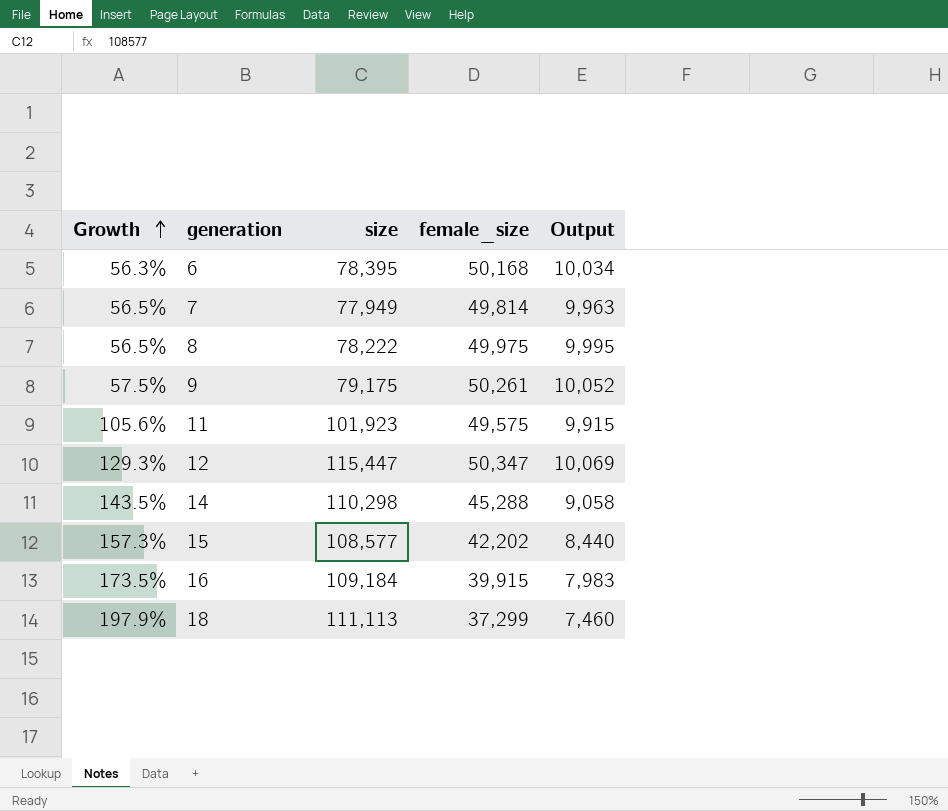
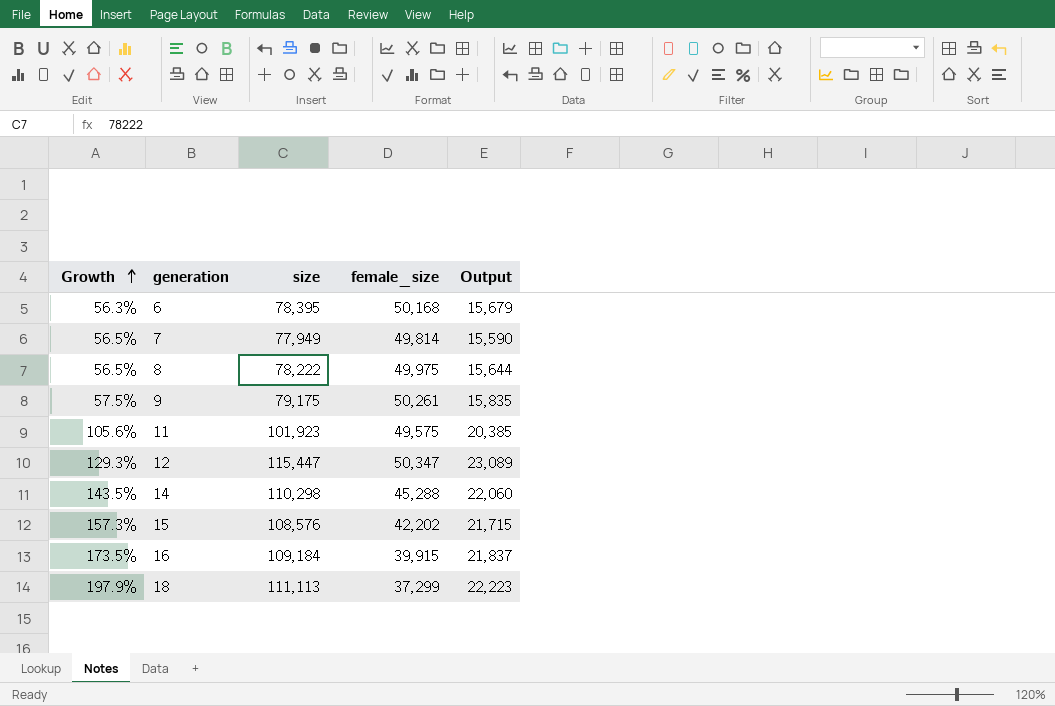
column Output | formula: [female_size] * 0.2 -> [size] * 0.2
15 | size: 108,577 -> 108,576

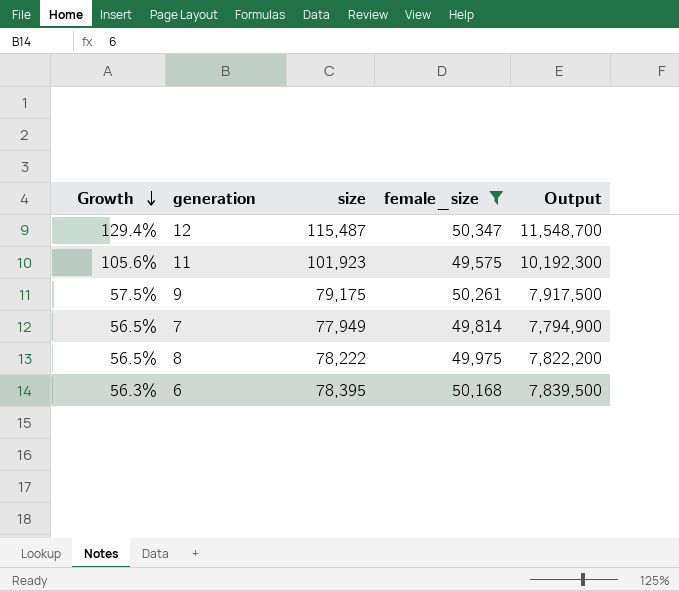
filter: none -> female_size >= 49,575
row order: Growth ascending -> Growth descending
column Output | formula: [size] * 0.2 -> [size] * 100
12 | Growth: 129.3% -> 129.4%
12 | size: 115,447 -> 115,487

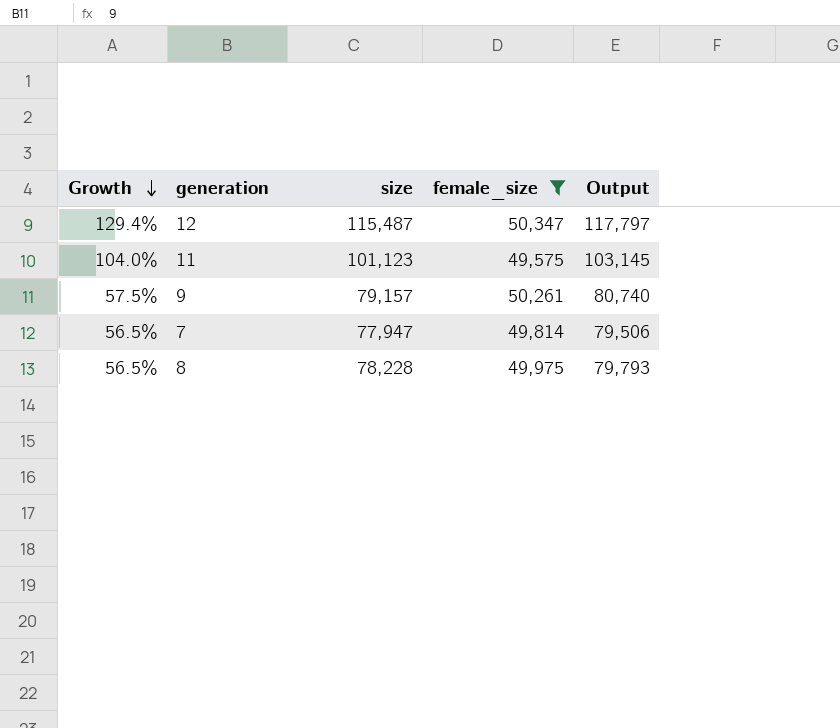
column Output | formula: [size] * 100 -> [size] * 1.02
row 6: 56.3% | 78,395 | 50,168 | 7,839,500 -> none
11 | Growth: 105.6% -> 104.0%
11 | size: 101,923 -> 101,123
9 | size: 79,175 -> 79,157
7 | size: 77,949 -> 77,947
8 | size: 78,222 -> 78,228

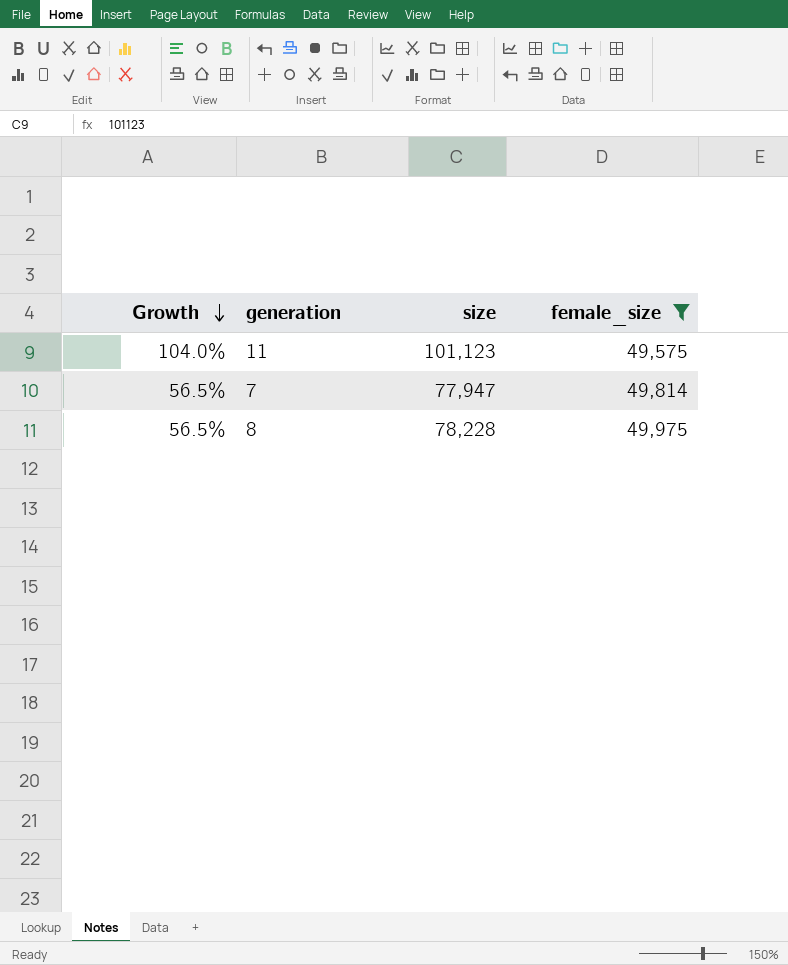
column Output | formula: [size] * 1.02 -> none
row 12: 129.4% | 115,487 | 50,347 | 117,797 -> none
row 9: 57.5% | 79,157 | 50,261 | 80,740 -> none

